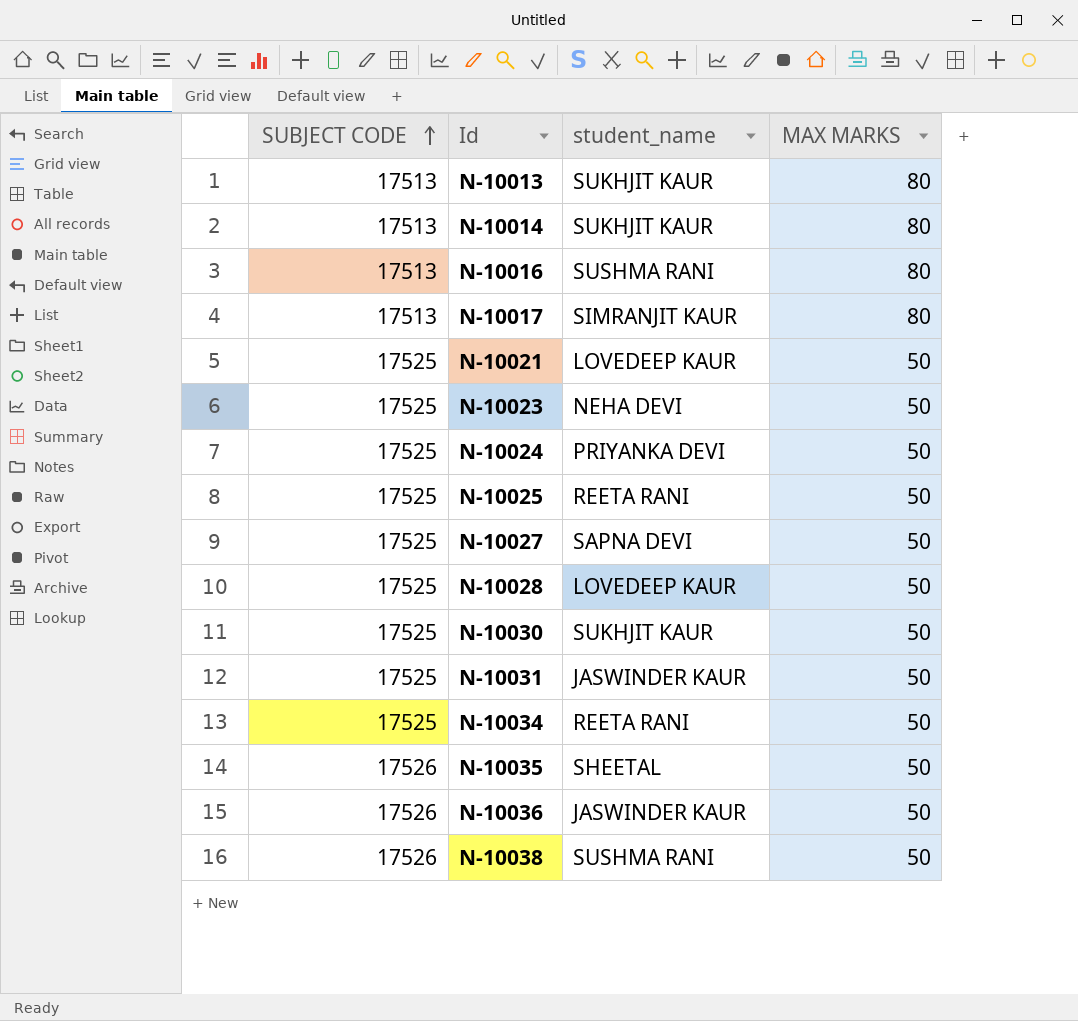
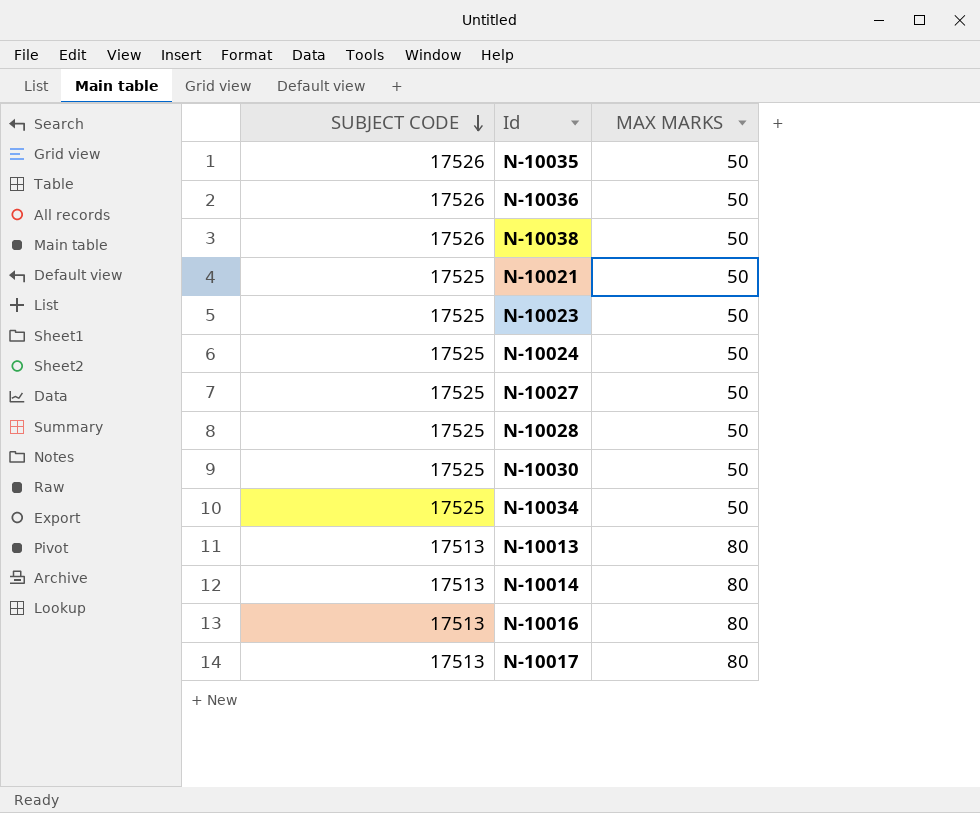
row order: SUBJECT CODE ascending -> SUBJECT CODE descending
column student_name | position: 3 -> none
row N-10025: 17525 | REETA RANI | 50 -> none
row N-10031: 17525 | JASWINDER KAUR | 50 -> none

